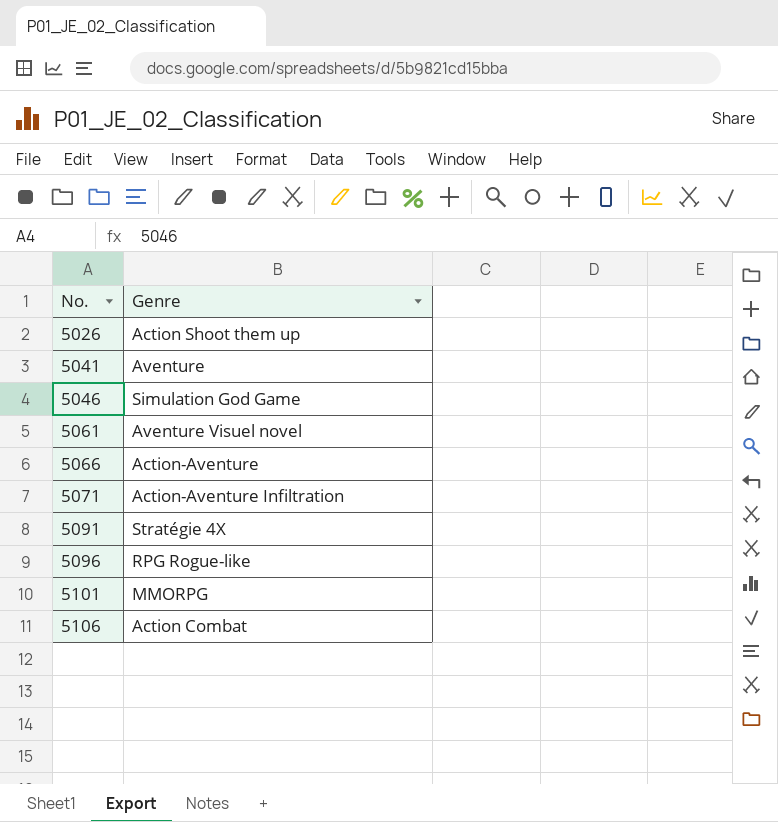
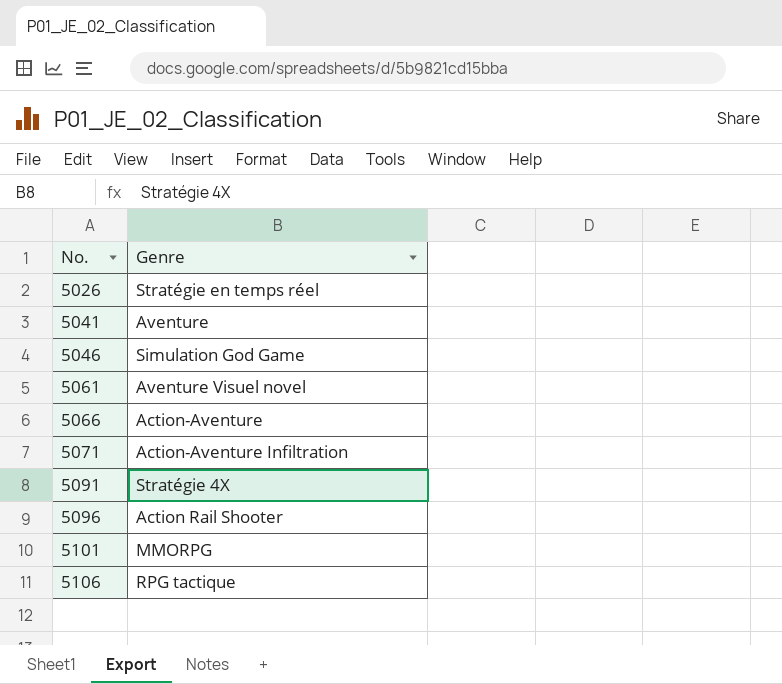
5026 | Genre: Action Shoot them up -> Stratégie en temps réel
5096 | Genre: RPG Rogue-like -> Action Rail Shooter
5106 | Genre: Action Combat -> RPG tactique

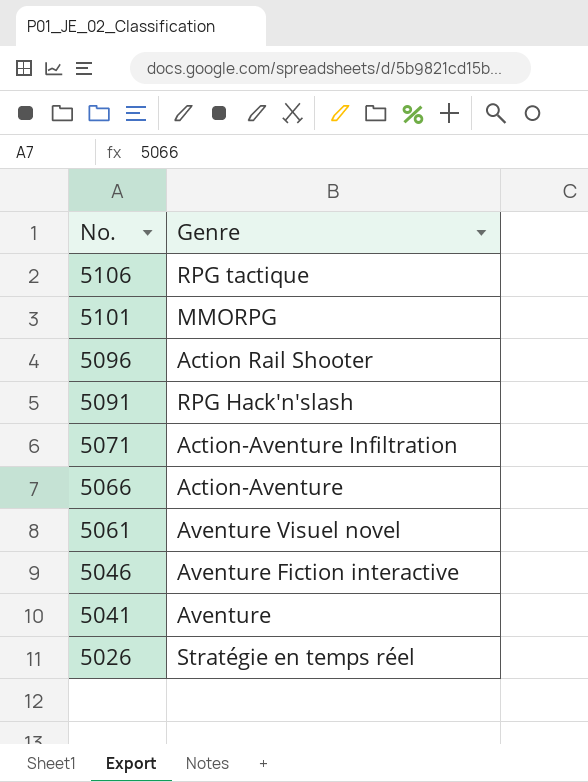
row order: No. ascending -> No. descending
5091 | Genre: Stratégie 4X -> RPG Hack'n'slash
5046 | Genre: Simulation God Game -> Aventure Fiction interactive

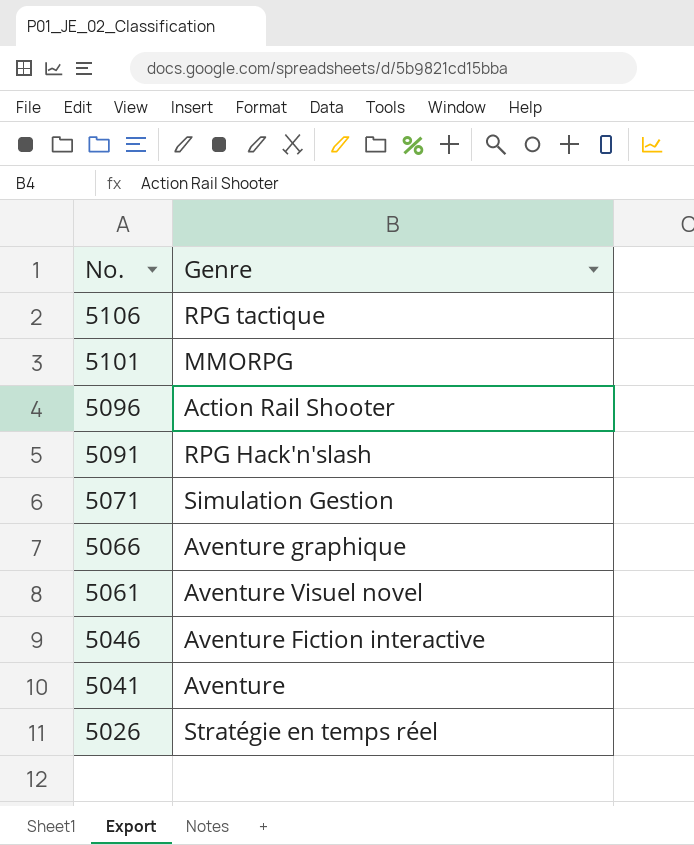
5071 | Genre: Action-Aventure Infiltration -> Simulation Gestion
5066 | Genre: Action-Aventure -> Aventure graphique

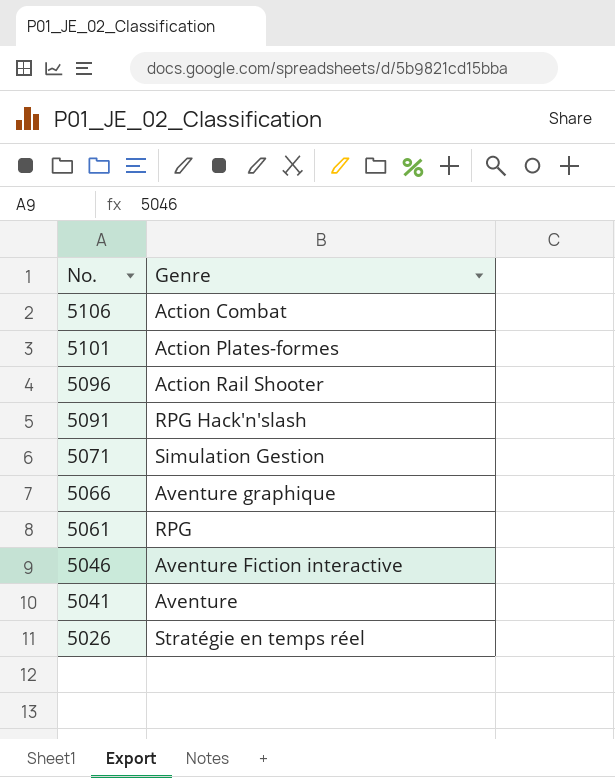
5106 | Genre: RPG tactique -> Action Combat
5101 | Genre: MMORPG -> Action Plates-formes
5061 | Genre: Aventure Visuel novel -> RPG

